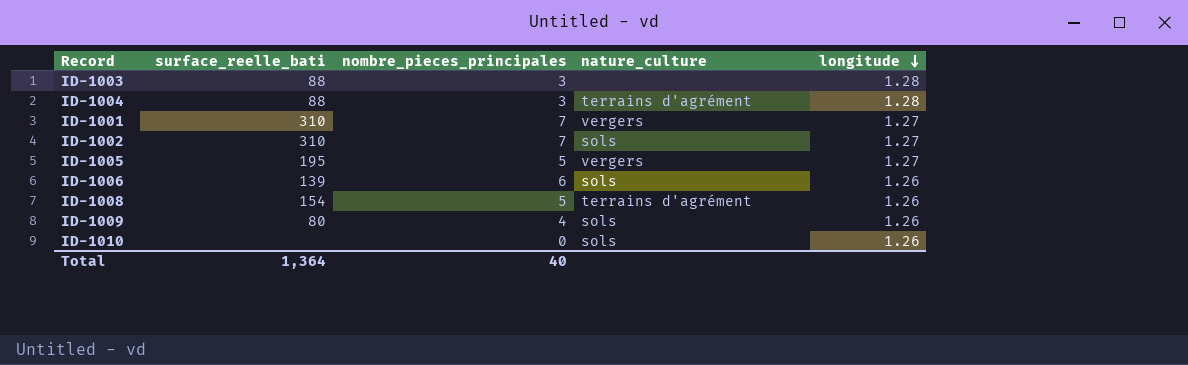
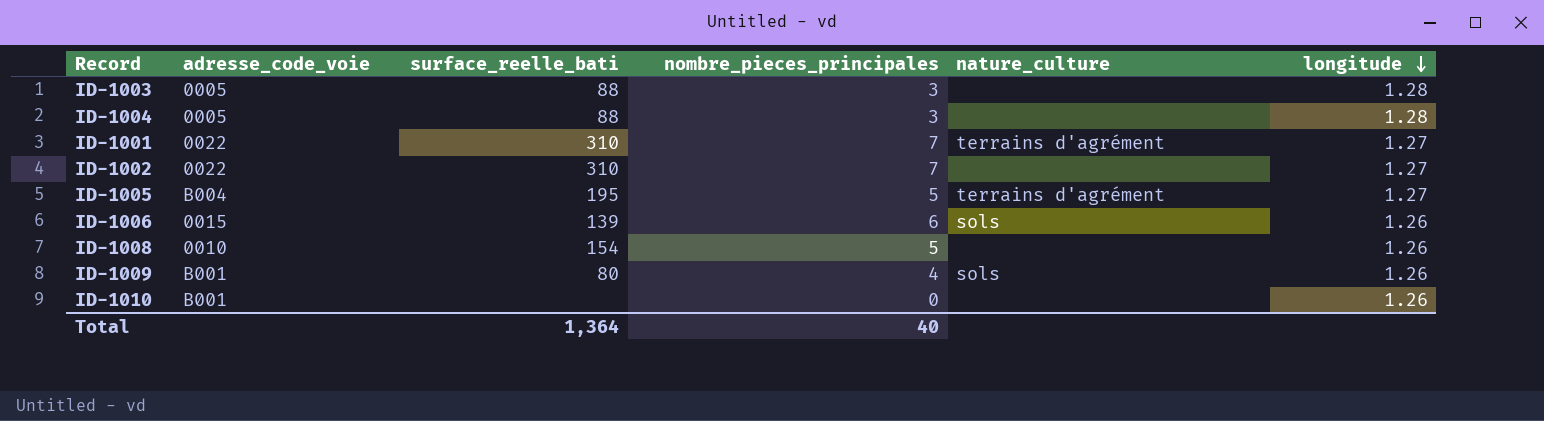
column adresse_code_voie | position: none -> 2
ID-1004 | nature_culture: terrains d'agrément -> none
ID-1001 | nature_culture: vergers -> terrains d'agrément
ID-1002 | nature_culture: sols -> none
ID-1005 | nature_culture: vergers -> terrains d'agrément
ID-1008 | nature_culture: terrains d'agrément -> none
ID-1010 | nature_culture: sols -> none

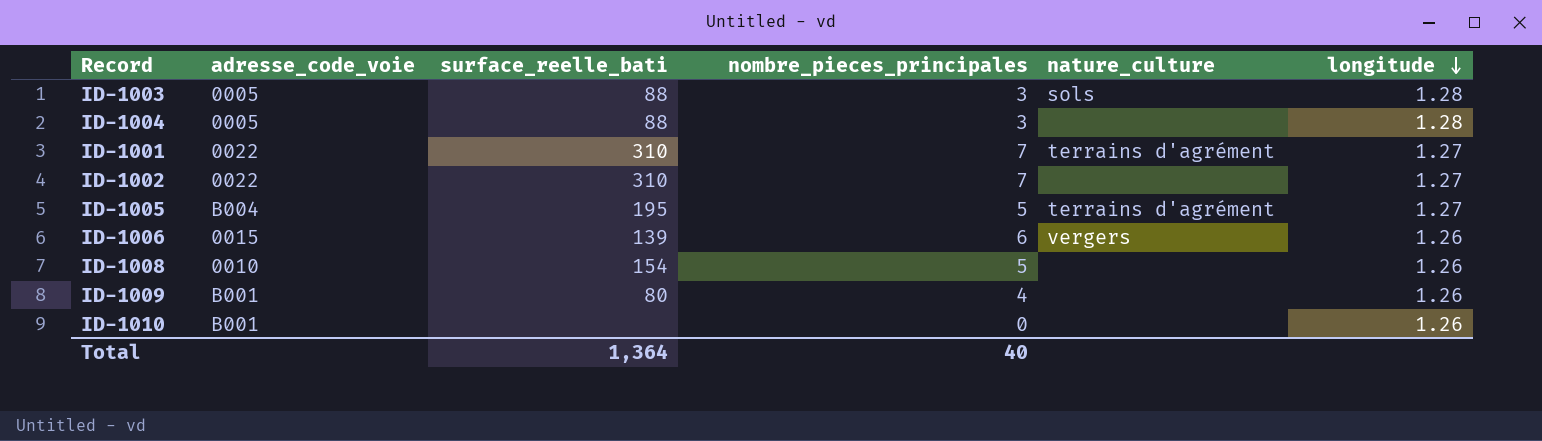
ID-1003 | nature_culture: none -> sols
ID-1006 | nature_culture: sols -> vergers
ID-1009 | nature_culture: sols -> none

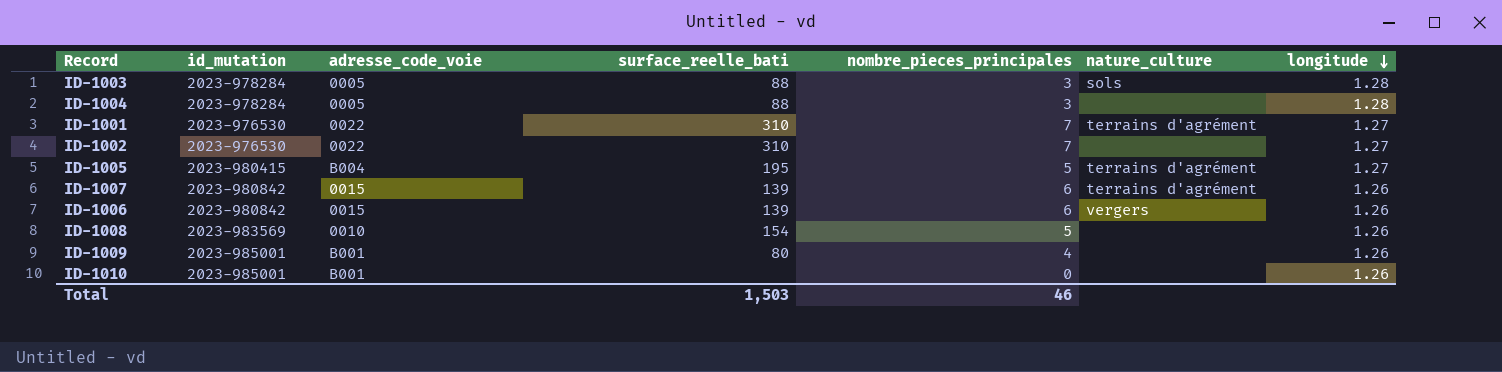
column id_mutation | position: none -> 2
row ID-1007: none -> 2023-980842 | 0015 | 139 | 6 | terrains d'agrément | 1.26
Total | surface_reelle_bati: 1,364 -> 1,503
Total | nombre_pieces_principales: 40 -> 46

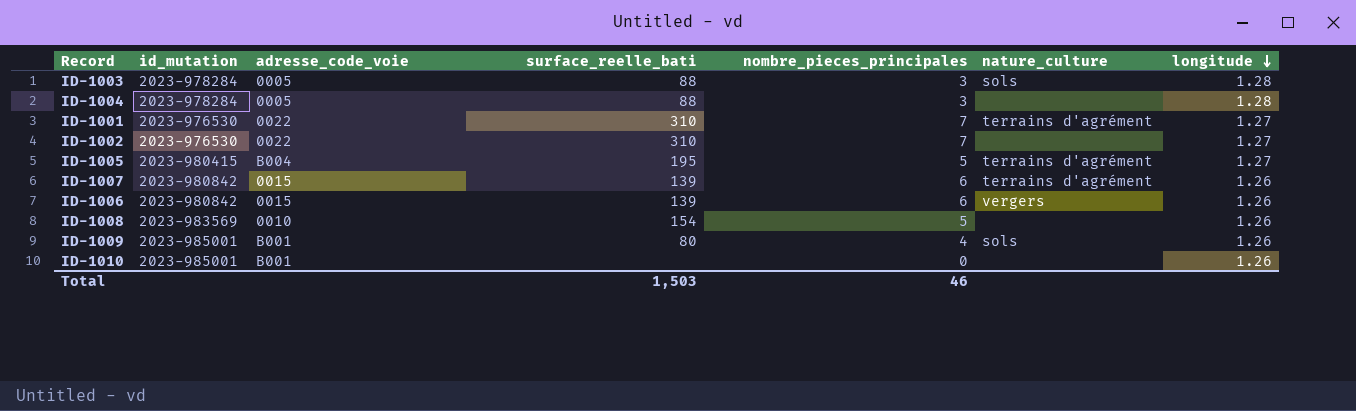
ID-1009 | nature_culture: none -> sols

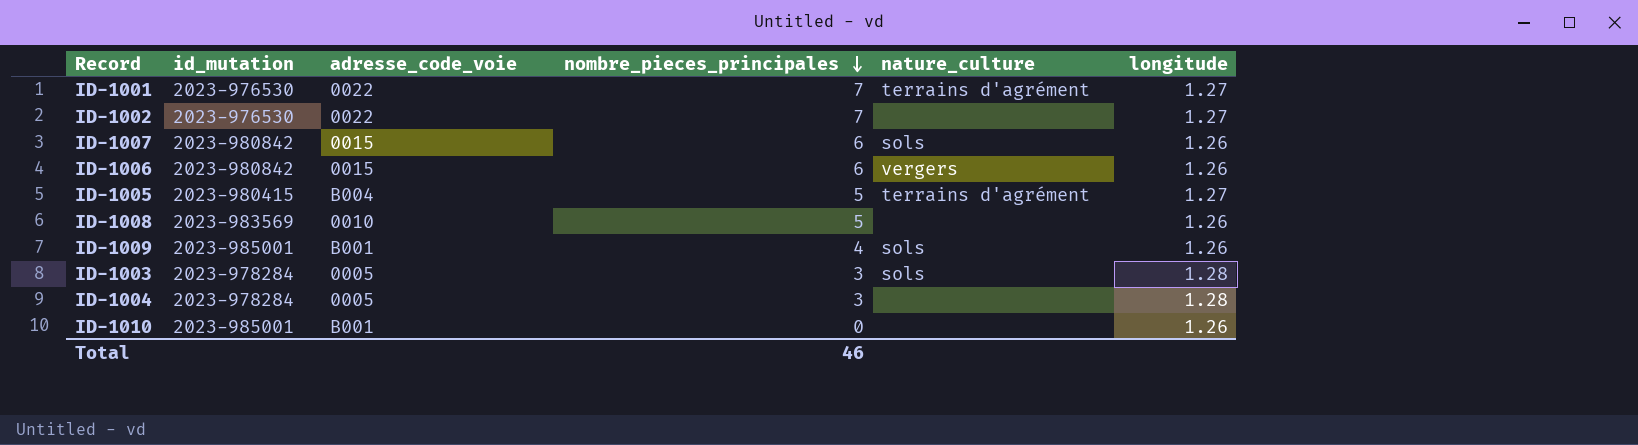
row order: longitude descending -> nombre_pieces_principales descending
column surface_reelle_bati | position: 4 -> none
ID-1007 | nature_culture: terrains d'agrément -> sols

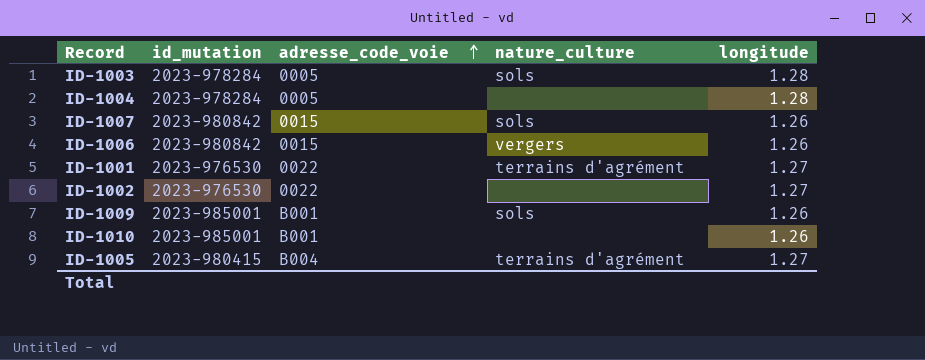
row order: nombre_pieces_principales descending -> adresse_code_voie ascending
column nombre_pieces_principales | position: 4 -> none
row ID-1008: 2023-983569 | 0010 | 5 | none | 1.26 -> none

